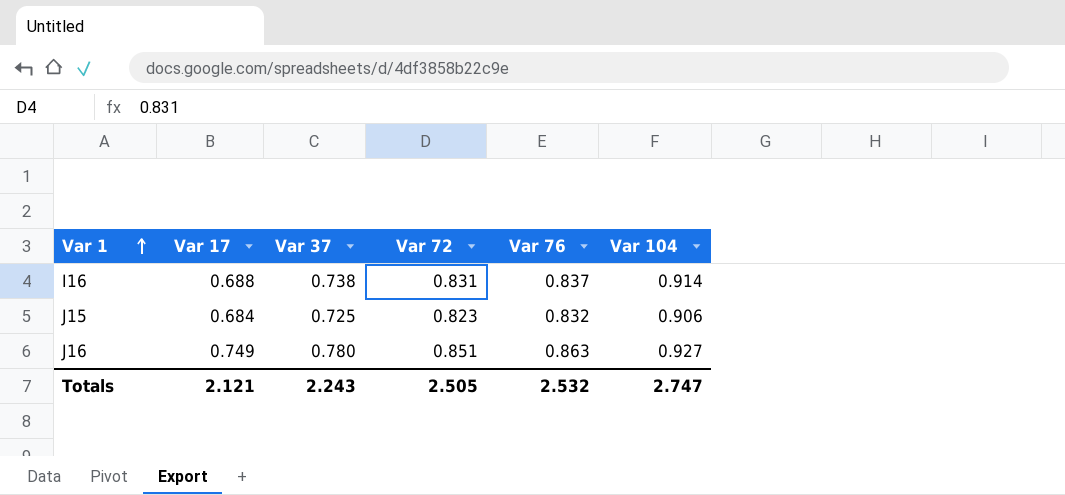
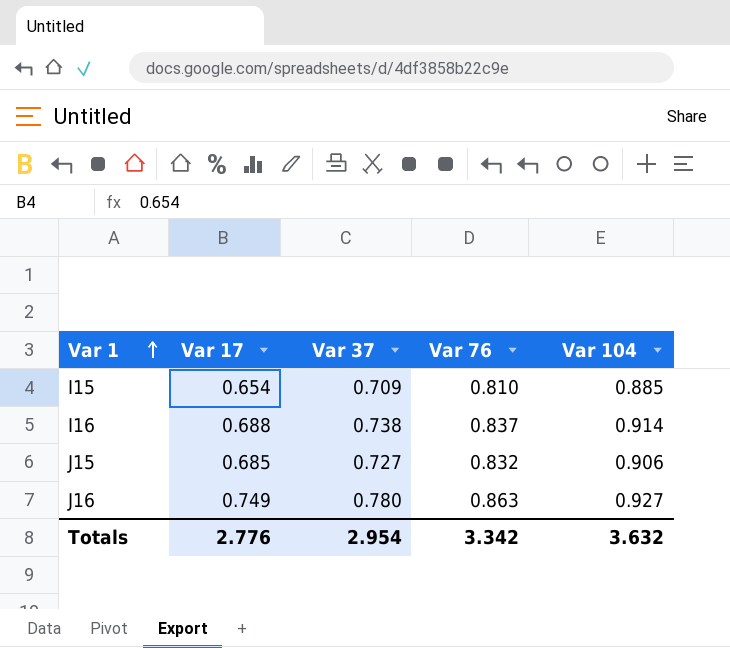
column Var 72 | position: 4 -> none
row I15: none -> 0.654 | 0.709 | 0.810 | 0.885
J15 | Var 17: 0.684 -> 0.685
J15 | Var 37: 0.725 -> 0.727
Totals | Var 17: 2.121 -> 2.776
Totals | Var 37: 2.243 -> 2.954
Totals | Var 76: 2.532 -> 3.342
Totals | Var 104: 2.747 -> 3.632

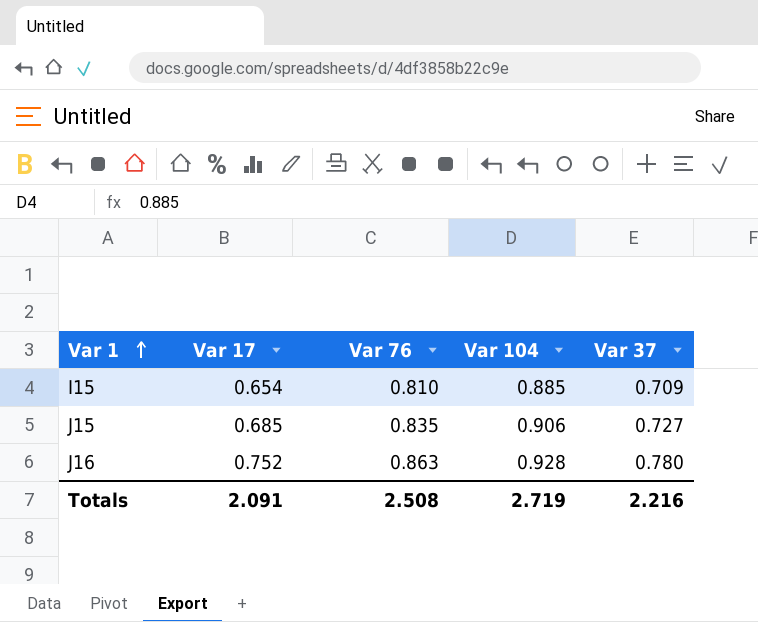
column Var 37 | position: 3 -> 5
row I16: 0.688 | 0.738 | 0.837 | 0.914 -> none
J15 | Var 76: 0.832 -> 0.835
J16 | Var 17: 0.749 -> 0.752
J16 | Var 104: 0.927 -> 0.928
Totals | Var 17: 2.776 -> 2.091
Totals | Var 76: 3.342 -> 2.508
Totals | Var 104: 3.632 -> 2.719
Totals | Var 37: 2.954 -> 2.216

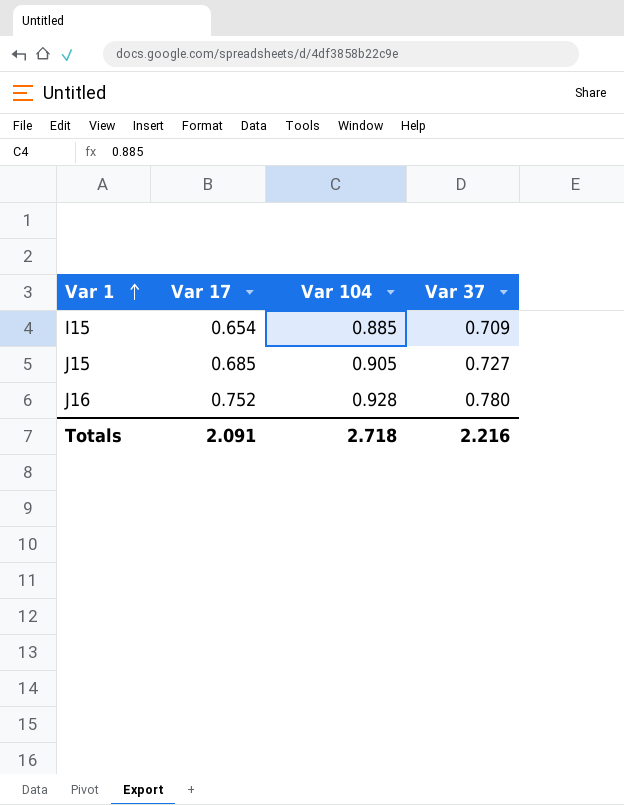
column Var 76 | position: 3 -> none
J15 | Var 104: 0.906 -> 0.905
Totals | Var 104: 2.719 -> 2.718

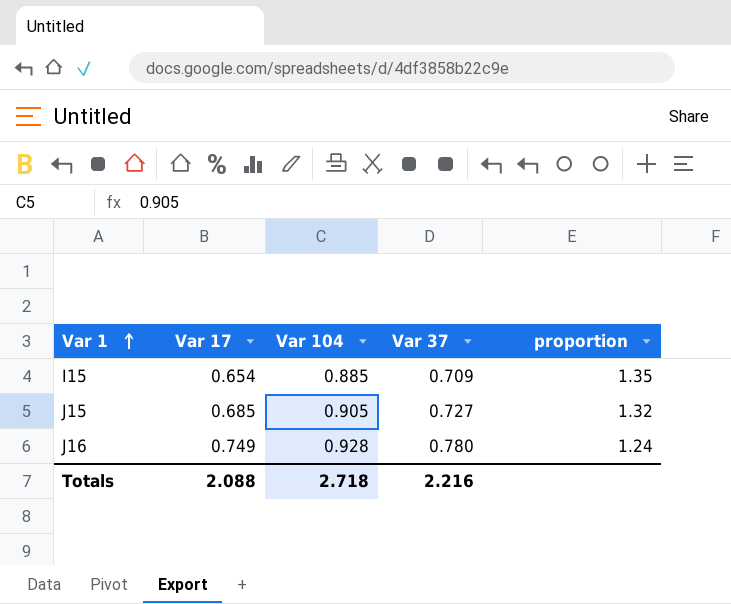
column proportion | formula: none -> [Var 104] / [Var 17]
J16 | Var 17: 0.752 -> 0.749
Totals | Var 17: 2.091 -> 2.088

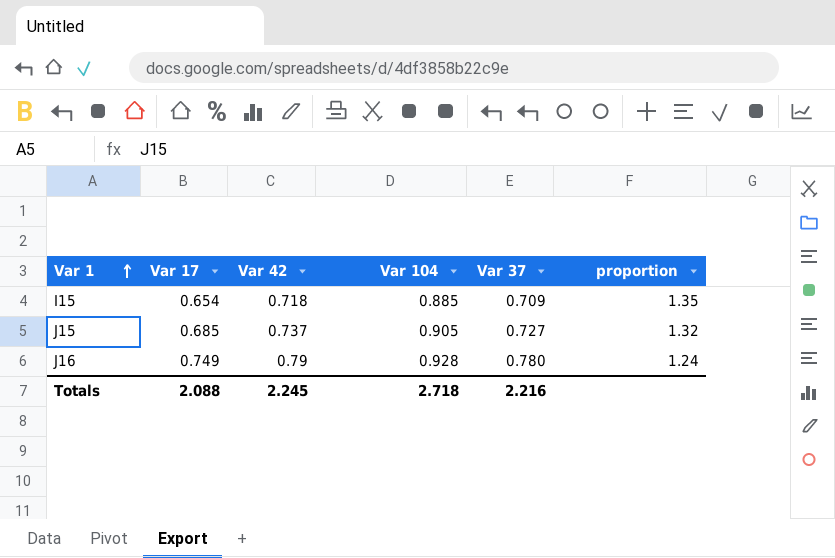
column Var 42 | position: none -> 3

